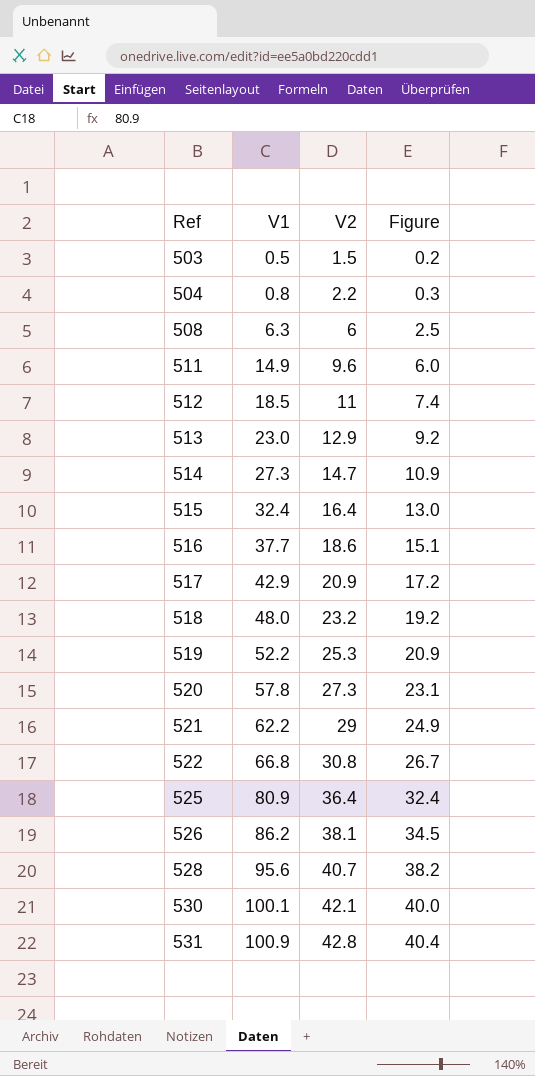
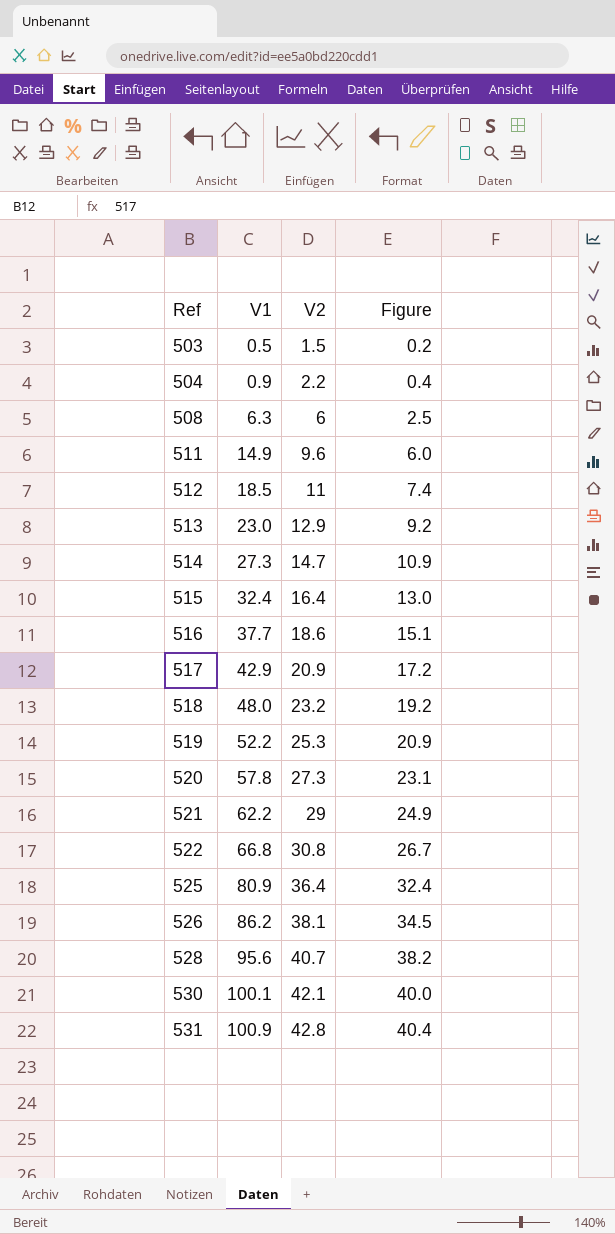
504 | V1: 0.8 -> 0.9
504 | Figure: 0.3 -> 0.4

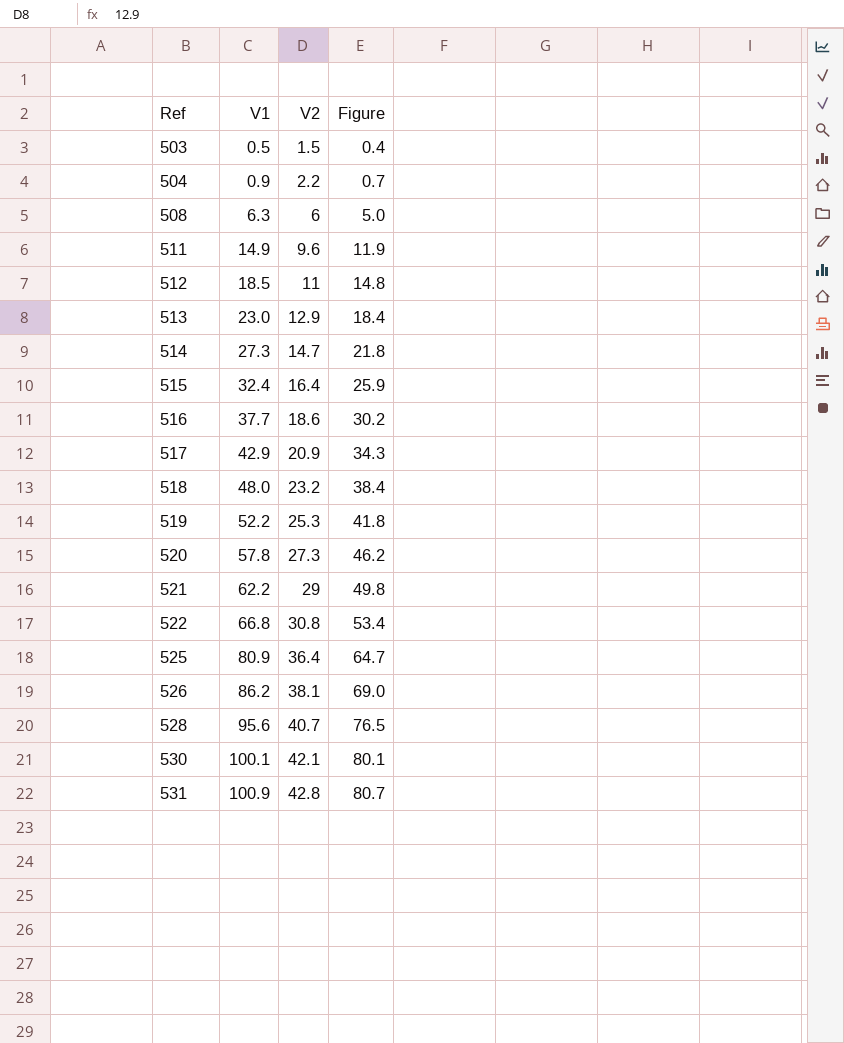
column Figure | formula: [V1] * 0.4 -> [V1] * 0.8

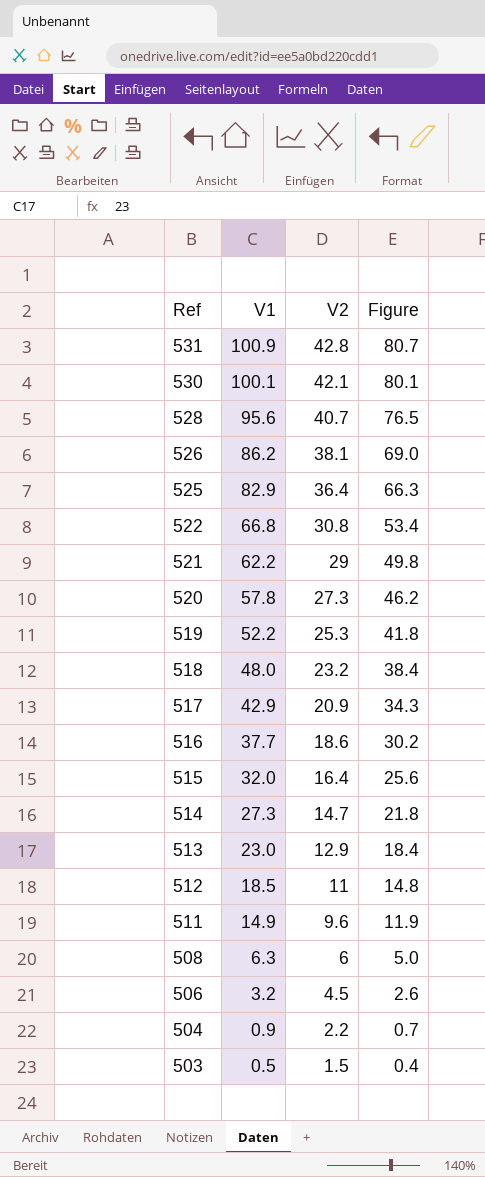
row order: Ref ascending -> Ref descending
525 | V1: 80.9 -> 82.9
525 | Figure: 64.7 -> 66.3
515 | V1: 32.4 -> 32.0
515 | Figure: 25.9 -> 25.6
row 506: none -> 3.2 | 4.5 | 2.6

